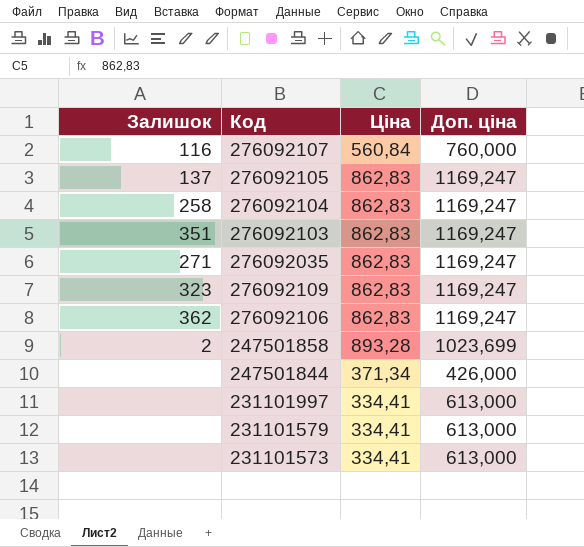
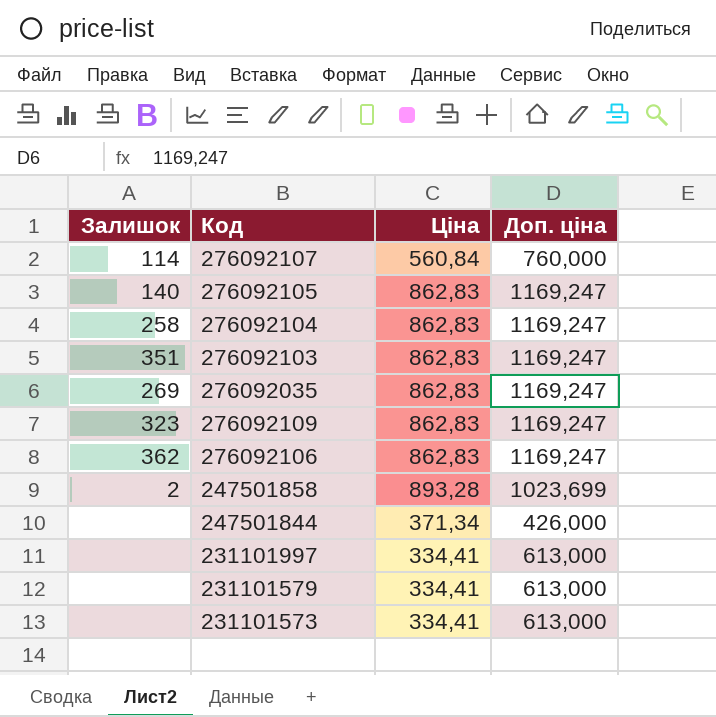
276092107 | Залишок: 116 -> 114
276092105 | Залишок: 137 -> 140
276092035 | Залишок: 271 -> 269

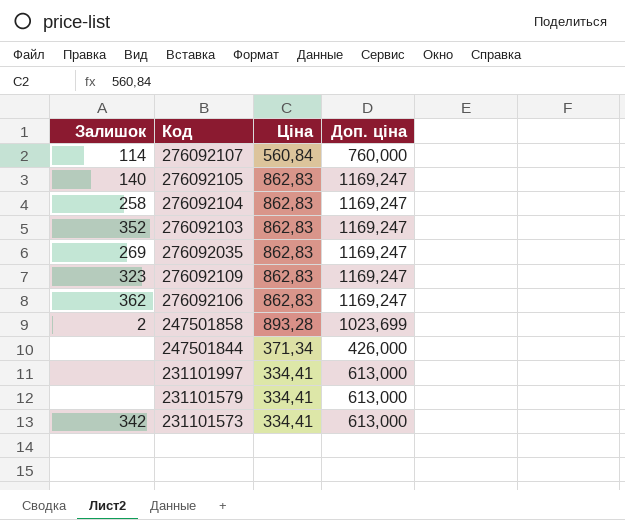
276092103 | Залишок: 351 -> 352
231101573 | Залишок: none -> 342

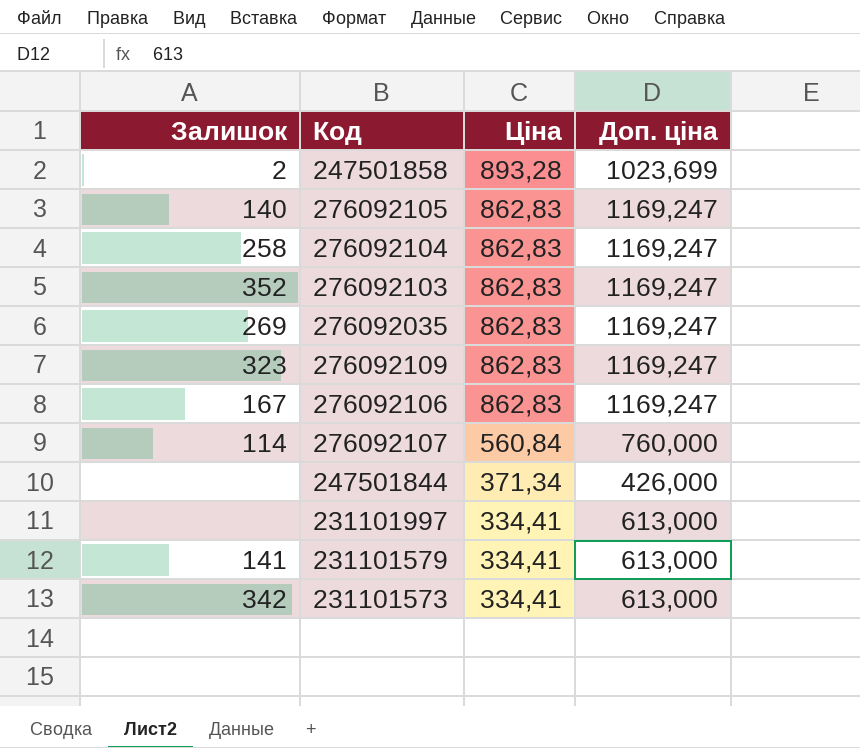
row order: none -> Ціна descending
276092106 | Залишок: 362 -> 167
231101579 | Залишок: none -> 141

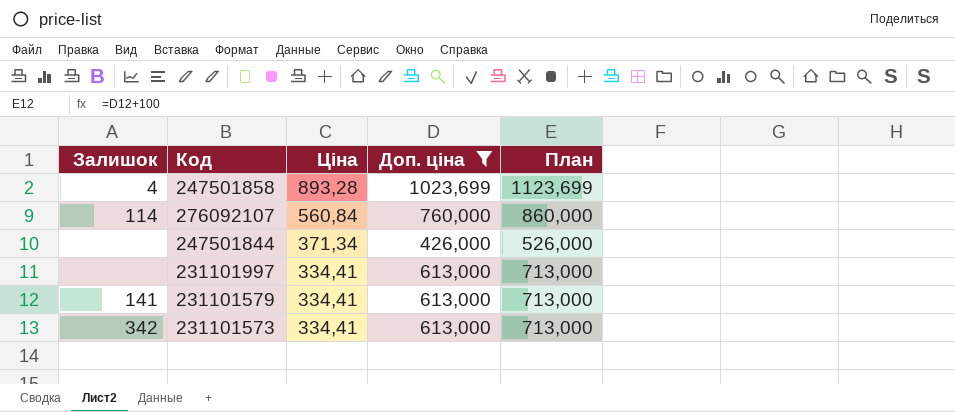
filter: none -> Доп. ціна != 1169,247
column План | formula: none -> [Доп. ціна] + 100
247501858 | Залишок: 2 -> 4

